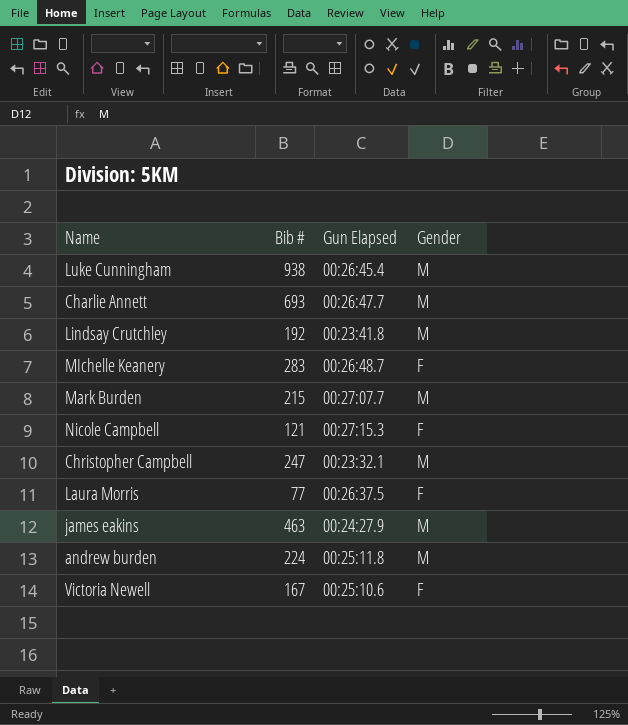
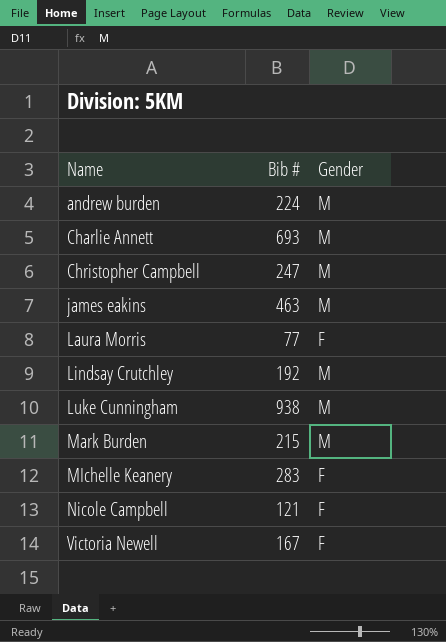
row order: none -> Name ascending
column Gun Elapsed | position: 3 -> none

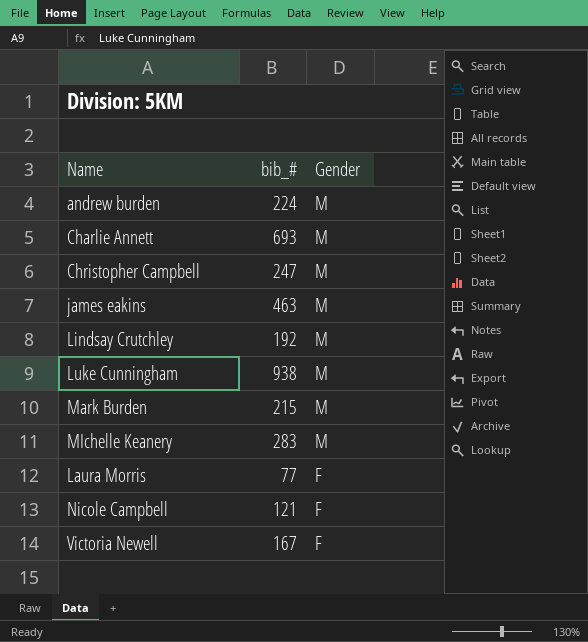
row order: Name ascending -> Gender descending
column name: Bib # -> bib_#
MIchelle Keanery | Gender: F -> M

